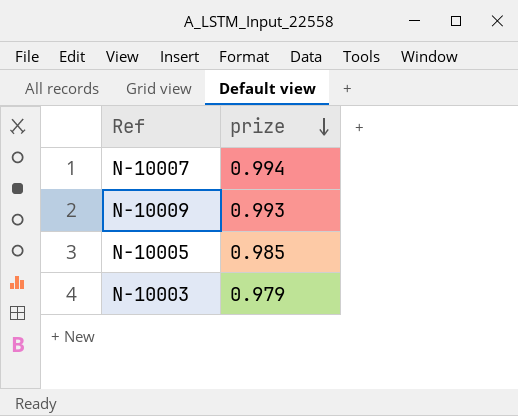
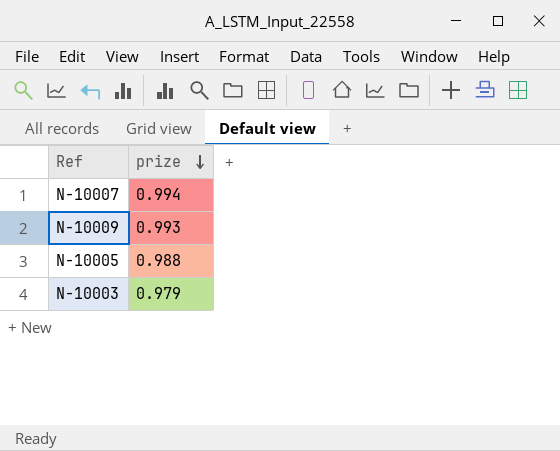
N-10005 | prize: 0.985 -> 0.988

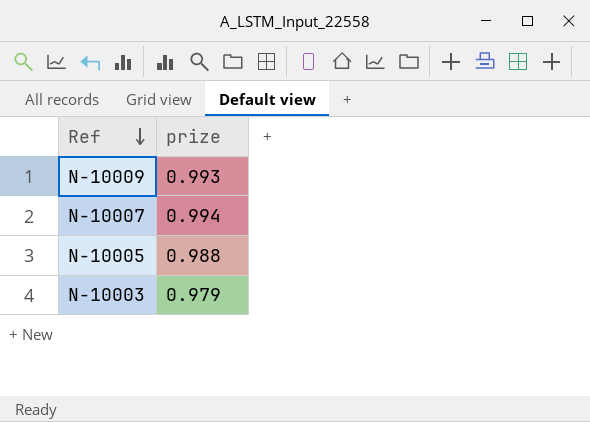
row order: prize descending -> Ref descending

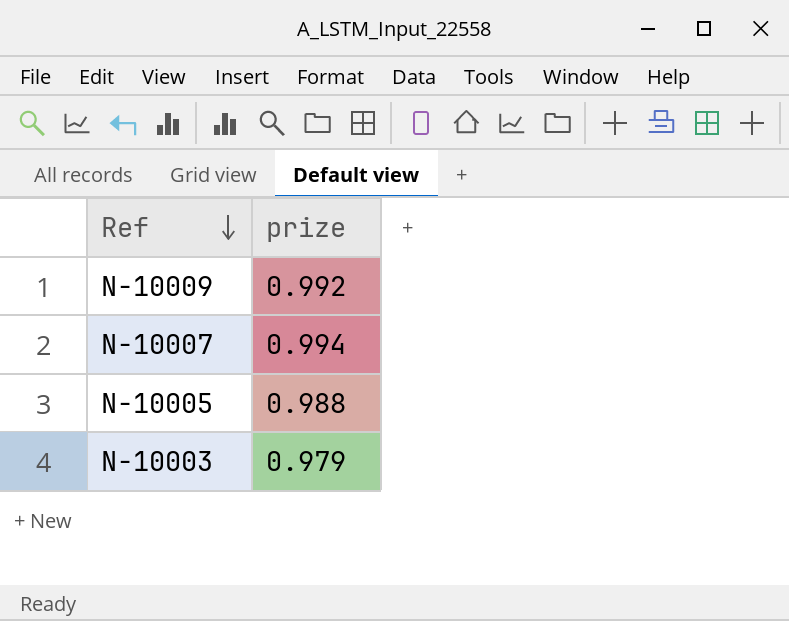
N-10009 | prize: 0.993 -> 0.992

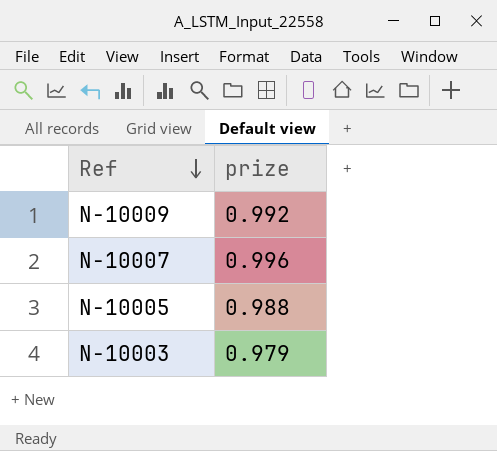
N-10007 | prize: 0.994 -> 0.996

